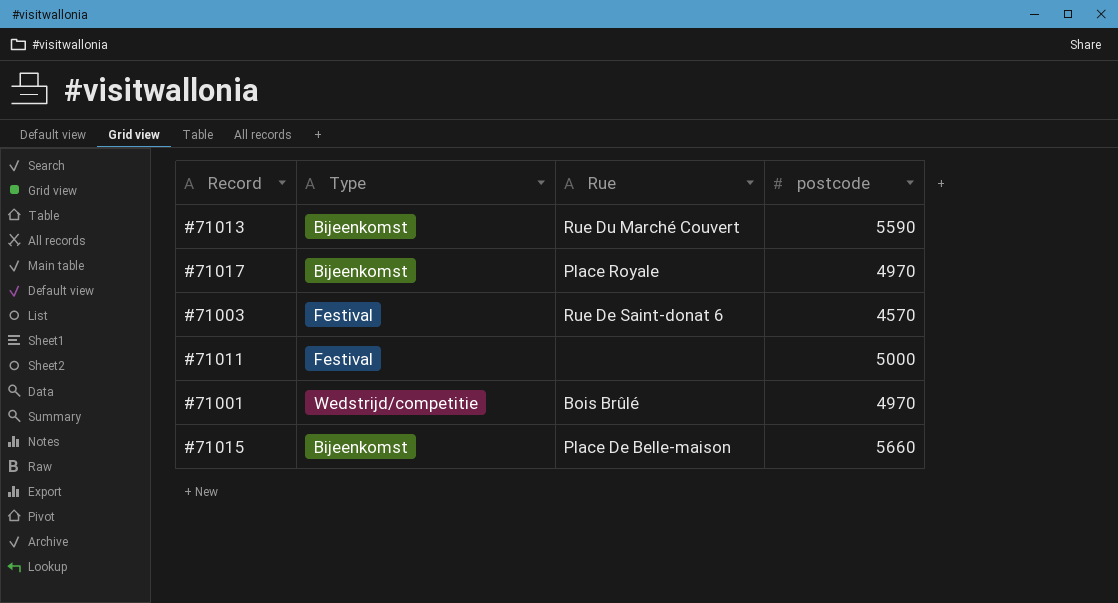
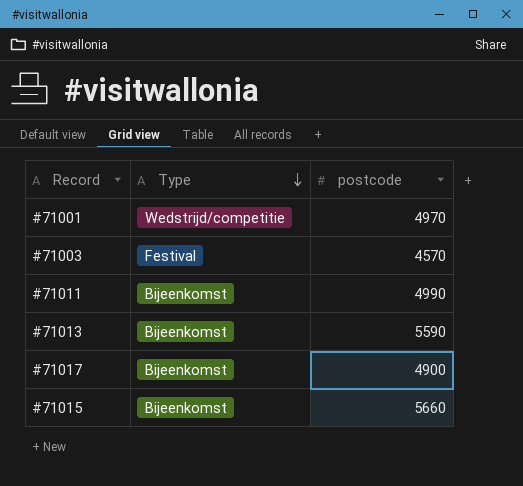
row order: none -> Type descending
column Rue | position: 3 -> none
#71011 | Type: Festival -> Bijeenkomst
#71011 | postcode: 5000 -> 4990
#71017 | postcode: 4970 -> 4900

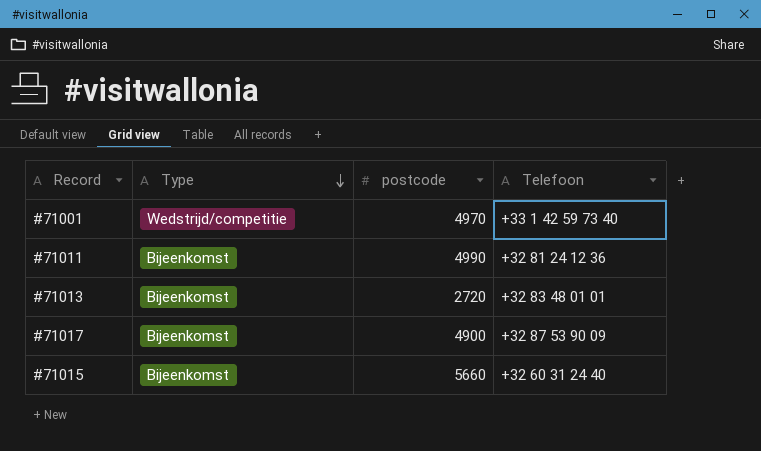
column Telefoon | position: none -> 4
row #71003: Festival | 4570 -> none
#71013 | postcode: 5590 -> 2720

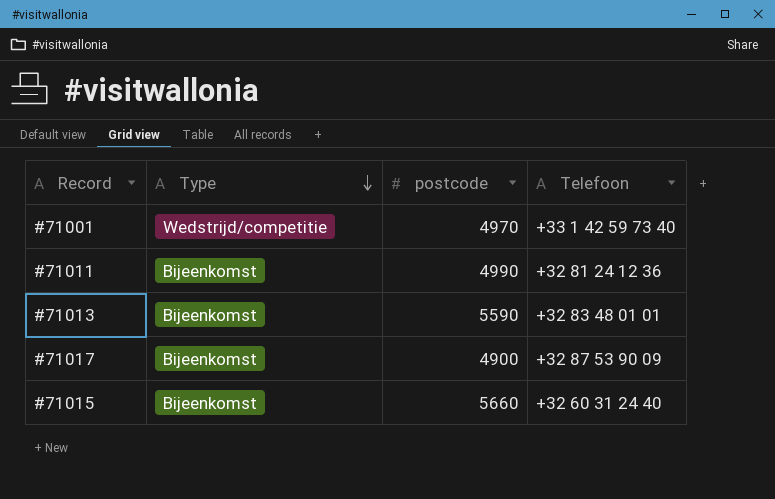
#71013 | postcode: 2720 -> 5590

